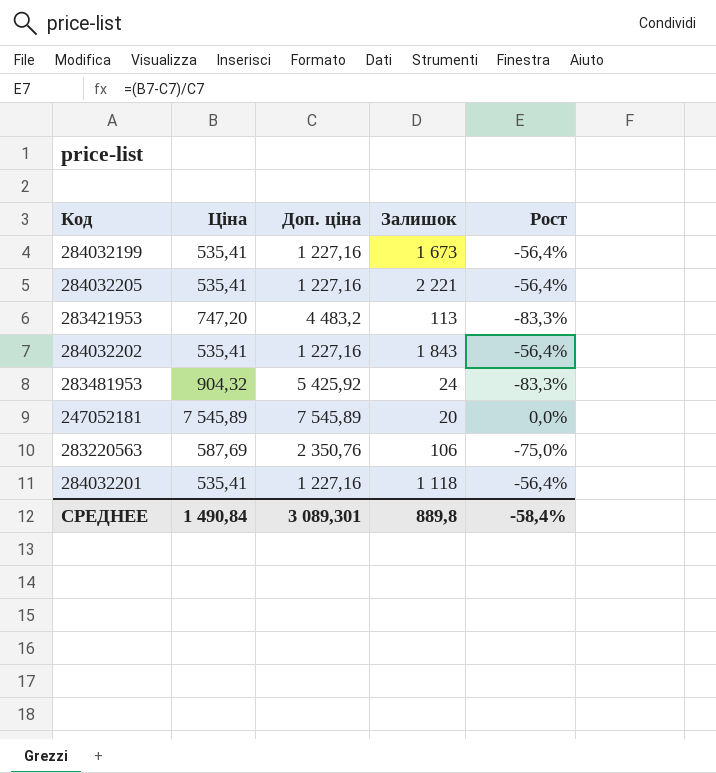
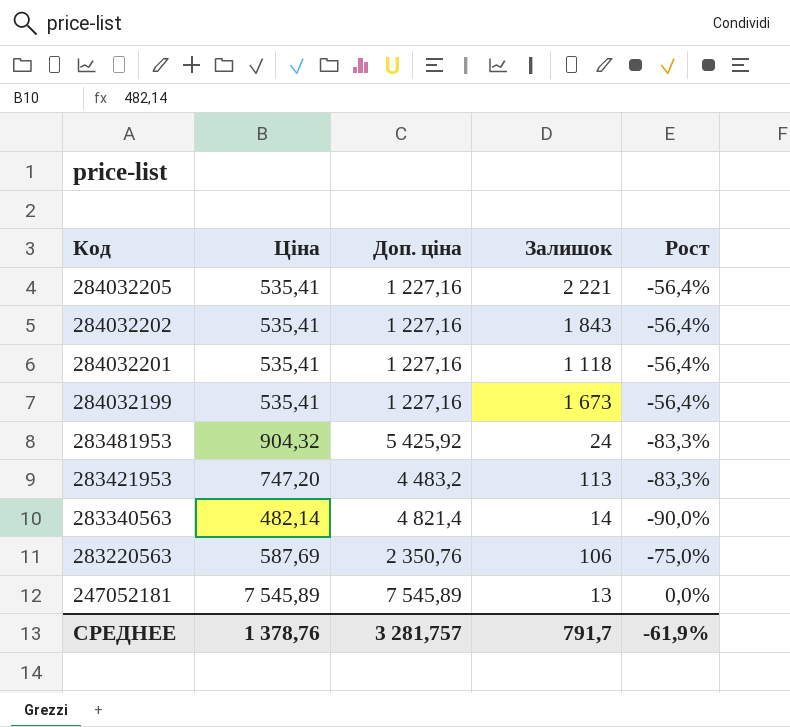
row order: none -> Код descending
row 283340563: none -> 482,14 | 4 821,4 | 14 | -90,0%
247052181 | Залишок: 20 -> 13
СРЕДНЕЕ | Ціна: 1 490,84 -> 1 378,76
СРЕДНЕЕ | Доп. ціна: 3 089,301 -> 3 281,757
СРЕДНЕЕ | Залишок: 889,8 -> 791,7
СРЕДНЕЕ | Рост: -58,4% -> -61,9%

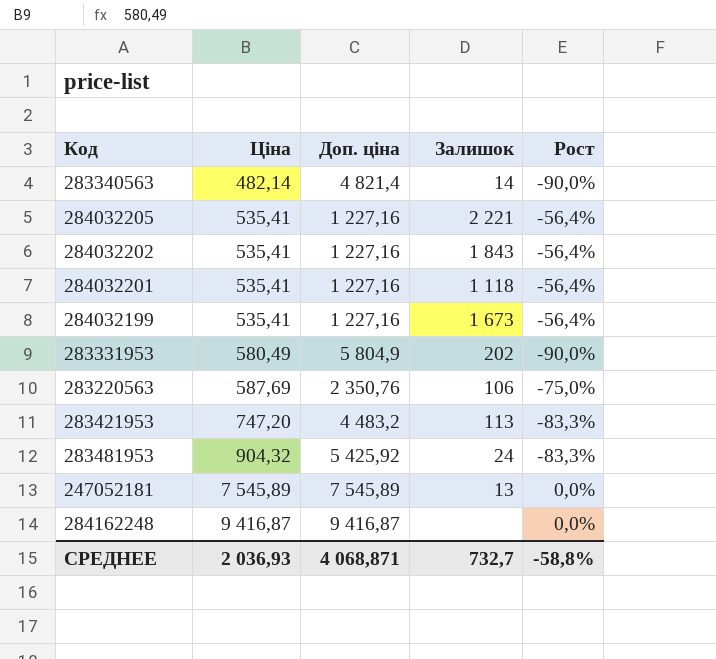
row order: Код descending -> Ціна ascending
row 283331953: none -> 580,49 | 5 804,9 | 202 | -90,0%
row 284162248: none -> 9 416,87 | 9 416,87 | none | 0,0%
СРЕДНЕЕ | Ціна: 1 378,76 -> 2 036,93
СРЕДНЕЕ | Доп. ціна: 3 281,757 -> 4 068,871
СРЕДНЕЕ | Залишок: 791,7 -> 732,7
СРЕДНЕЕ | Рост: -61,9% -> -58,8%

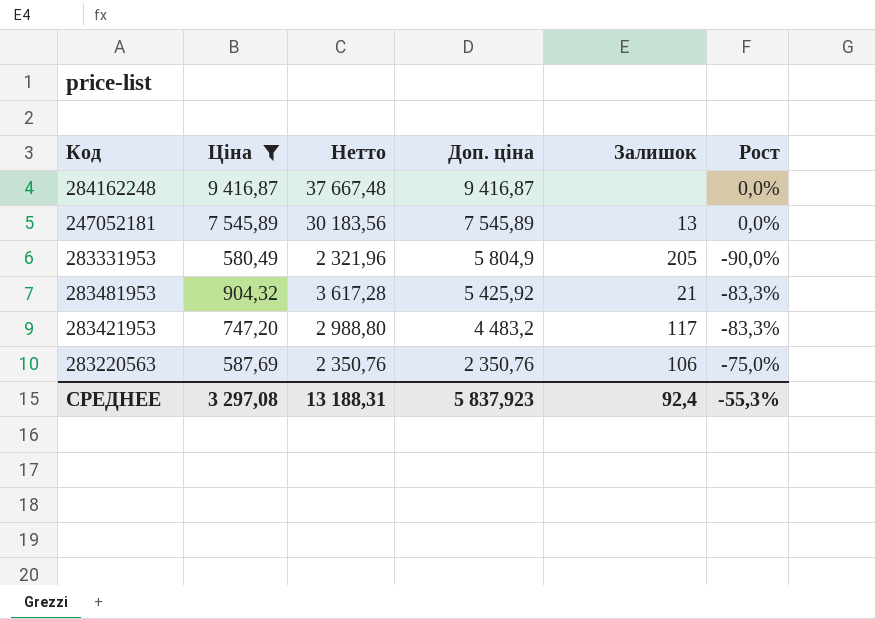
filter: none -> Ціна >= 580,49
row order: Ціна ascending -> Доп. ціна descending
column Нетто | formula: none -> [Ціна] * 4
283331953 | Залишок: 202 -> 205
283481953 | Залишок: 24 -> 21
283421953 | Залишок: 113 -> 117
СРЕДНЕЕ | Ціна: 2 036,93 -> 3 297,08
СРЕДНЕЕ | Доп. ціна: 4 068,871 -> 5 837,923
СРЕДНЕЕ | Залишок: 732,7 -> 92,4
СРЕДНЕЕ | Рост: -58,8% -> -55,3%

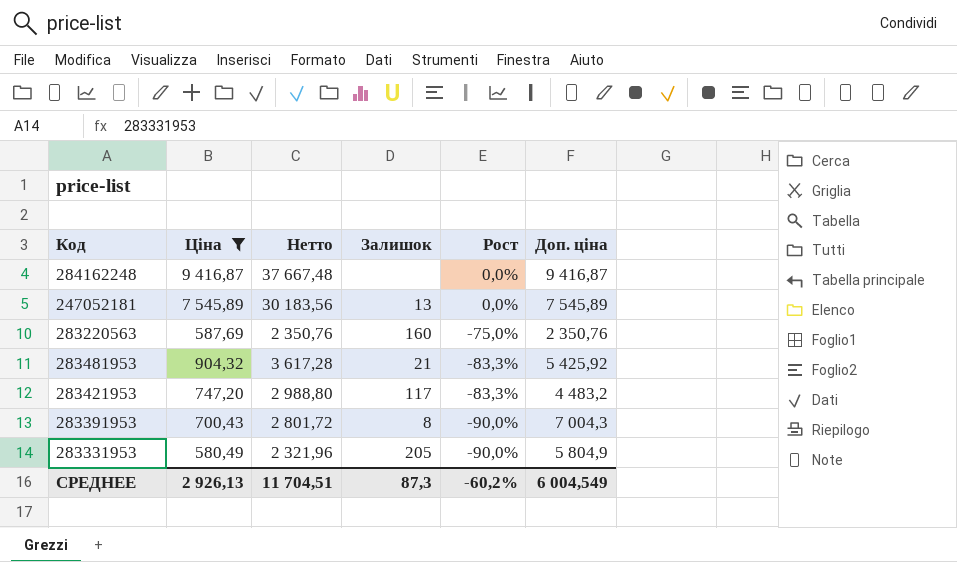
row order: Доп. ціна descending -> Рост descending
column Доп. ціна | position: 4 -> 6
283220563 | Залишок: 106 -> 160
row 283391953: none -> 700,43 | 2 801,72 | 8 | -90,0% | 7 004,3
СРЕДНЕЕ | Ціна: 3 297,08 -> 2 926,13
СРЕДНЕЕ | Нетто: 13 188,31 -> 11 704,51
СРЕДНЕЕ | Залишок: 92,4 -> 87,3
СРЕДНЕЕ | Рост: -55,3% -> -60,2%
СРЕДНЕЕ | Доп. ціна: 5 837,923 -> 6 004,549

